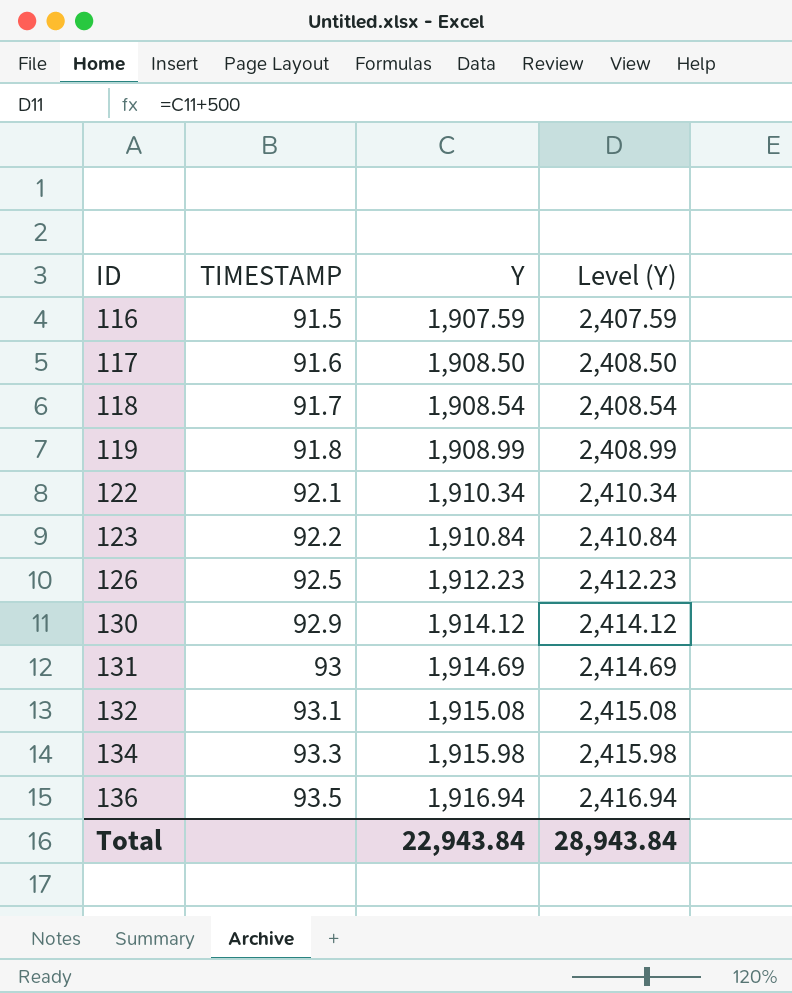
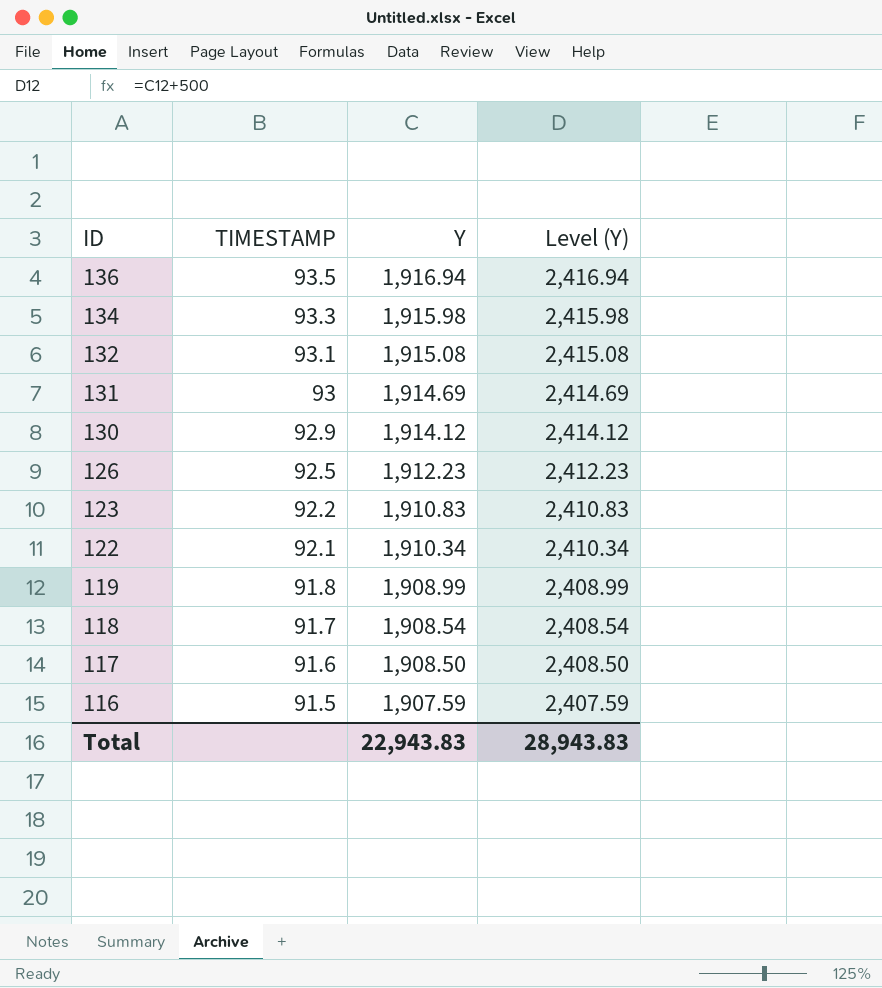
row order: ID ascending -> ID descending
123 | Y: 1,910.84 -> 1,910.83
123 | Level (Y): 2,410.84 -> 2,410.83
Total | Y: 22,943.84 -> 22,943.83
Total | Level (Y): 28,943.84 -> 28,943.83

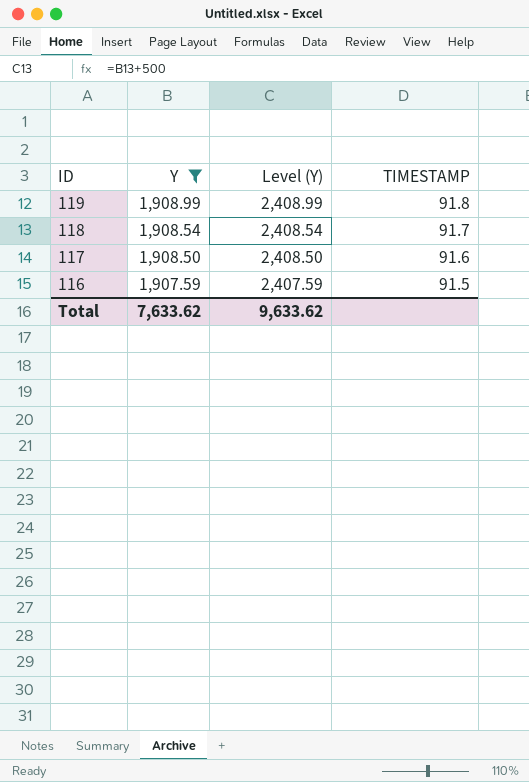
filter: none -> Y <= 1,908.99
column TIMESTAMP | position: 2 -> 4
Total | Y: 22,943.83 -> 7,633.62
Total | Level (Y): 28,943.83 -> 9,633.62

